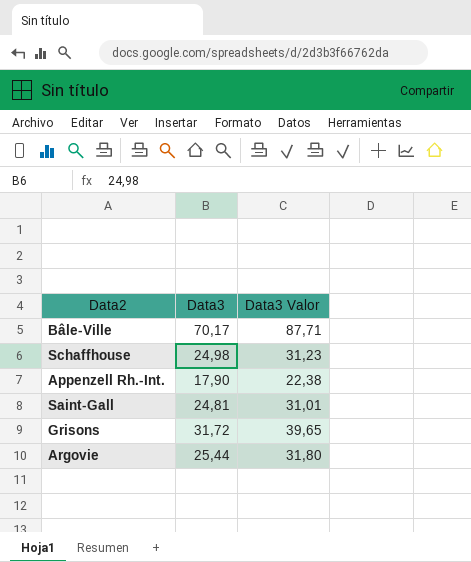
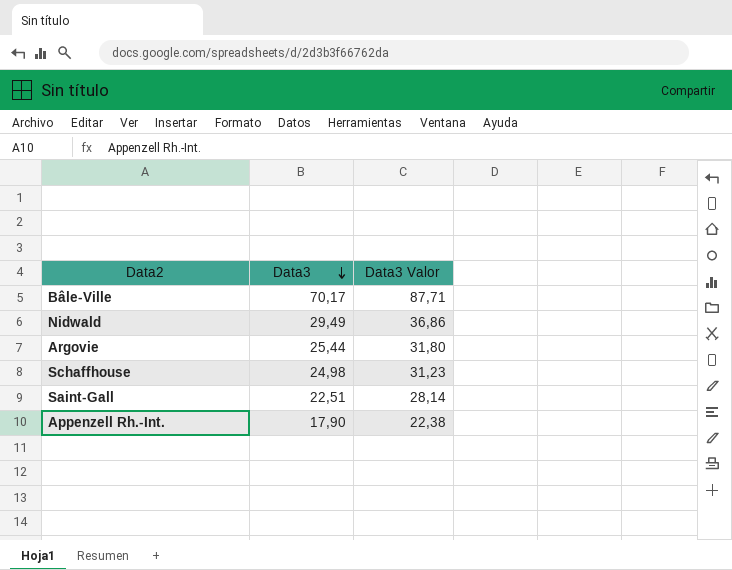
row order: none -> Data3 descending
row Grisons: 31,72 | 39,65 -> none
row Nidwald: none -> 29,49 | 36,86
Saint-Gall | Data3: 24,81 -> 22,51
Saint-Gall | Data3 Valor: 31,01 -> 28,14

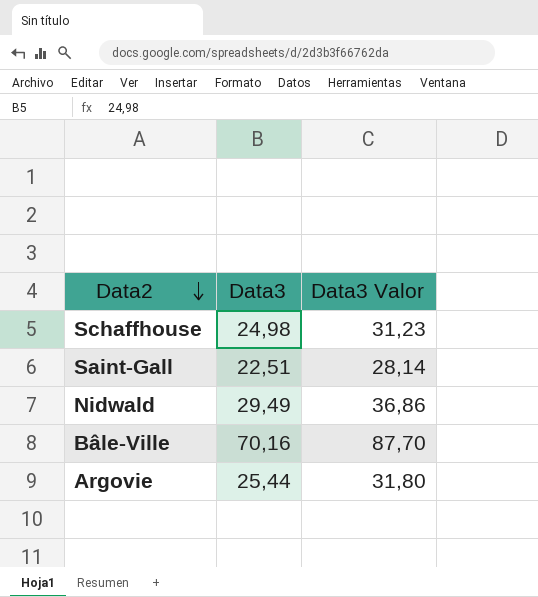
row order: Data3 descending -> Data2 descending
row Appenzell Rh.-Int.: 17,90 | 22,38 -> none
Bâle-Ville | Data3: 70,17 -> 70,16
Bâle-Ville | Data3 Valor: 87,71 -> 87,70

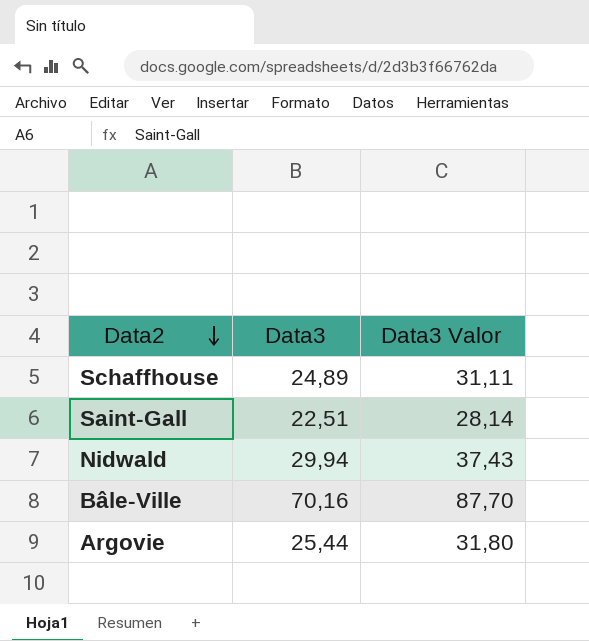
Schaffhouse | Data3: 24,98 -> 24,89
Schaffhouse | Data3 Valor: 31,23 -> 31,11
Nidwald | Data3: 29,49 -> 29,94
Nidwald | Data3 Valor: 36,86 -> 37,43

